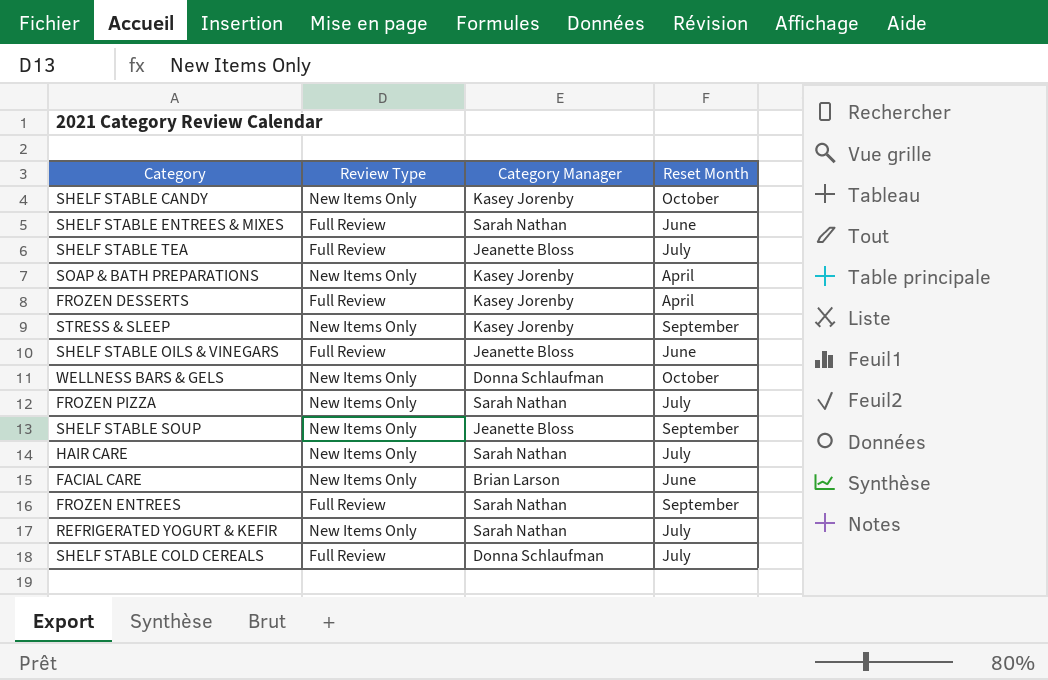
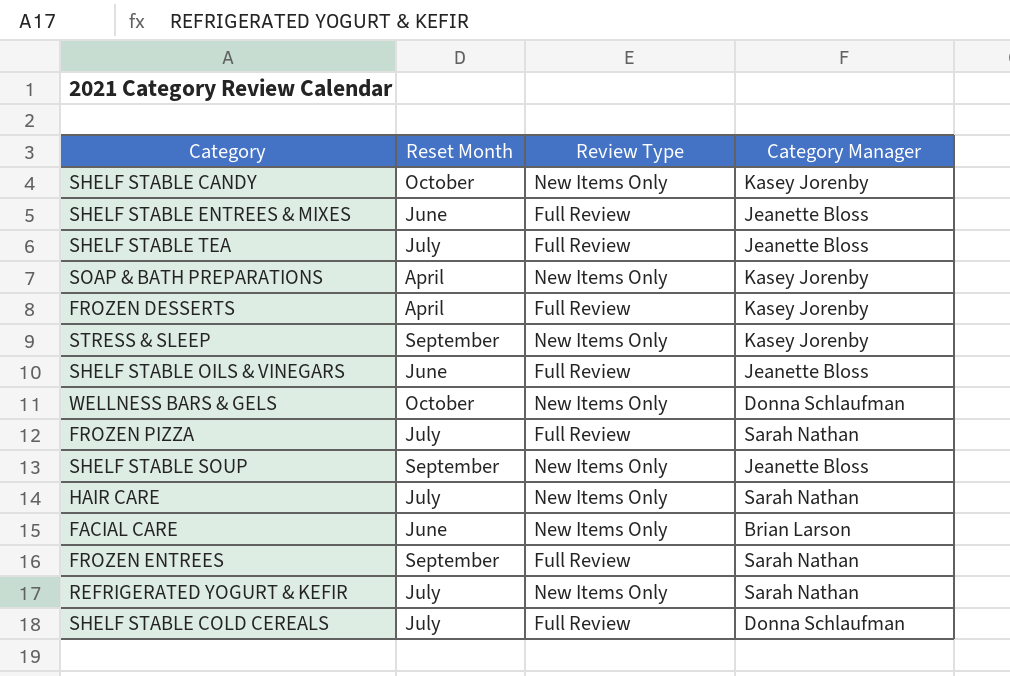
column Reset Month | position: 4 -> 2
SHELF STABLE ENTREES & MIXES | Category Manager: Sarah Nathan -> Jeanette Bloss
FROZEN PIZZA | Review Type: New Items Only -> Full Review

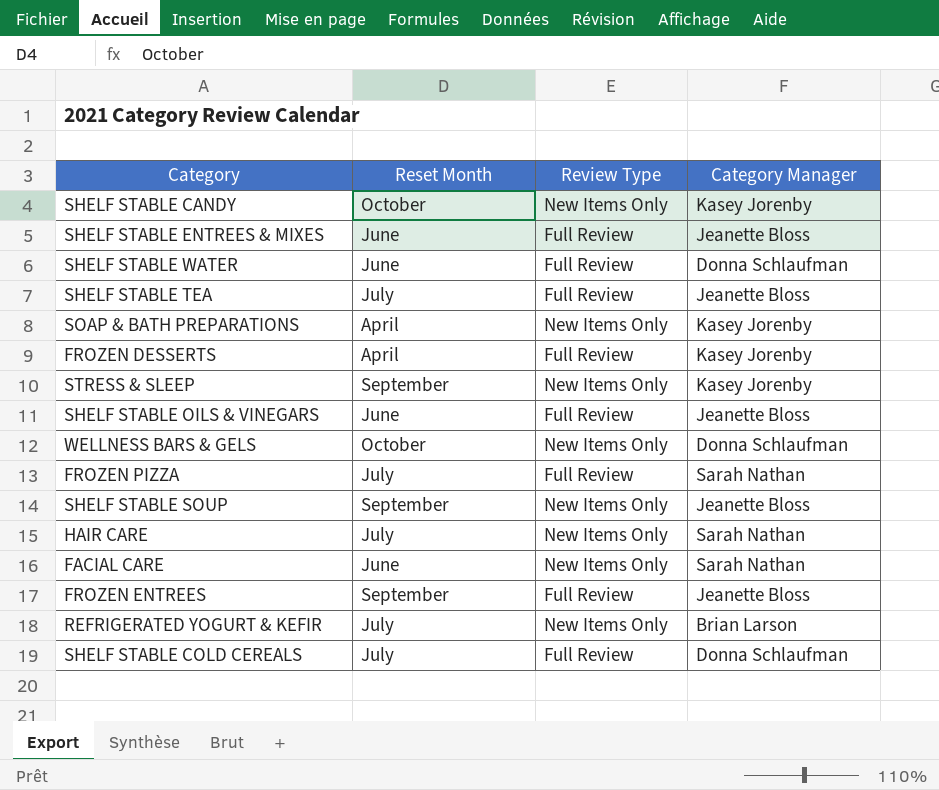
row SHELF STABLE WATER: none -> June | Full Review | Donna Schlaufman
FACIAL CARE | Category Manager: Brian Larson -> Sarah Nathan
FROZEN ENTREES | Category Manager: Sarah Nathan -> Jeanette Bloss
REFRIGERATED YOGURT & KEFIR | Category Manager: Sarah Nathan -> Brian Larson

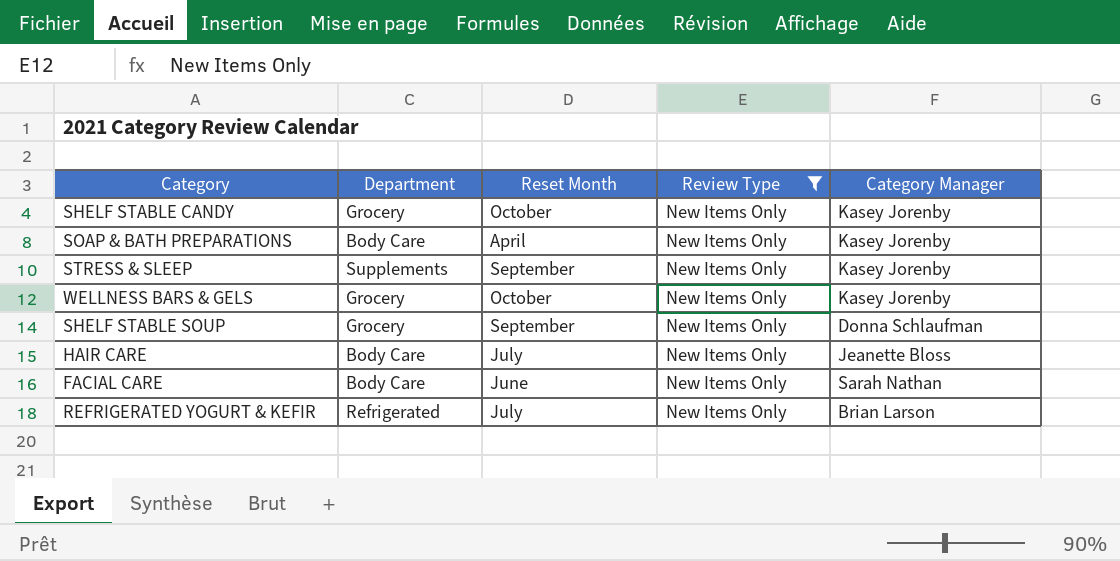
filter: none -> Review Type = New Items Only
column Department | position: none -> 2
WELLNESS BARS & GELS | Category Manager: Donna Schlaufman -> Kasey Jorenby
SHELF STABLE SOUP | Category Manager: Jeanette Bloss -> Donna Schlaufman
HAIR CARE | Category Manager: Sarah Nathan -> Jeanette Bloss

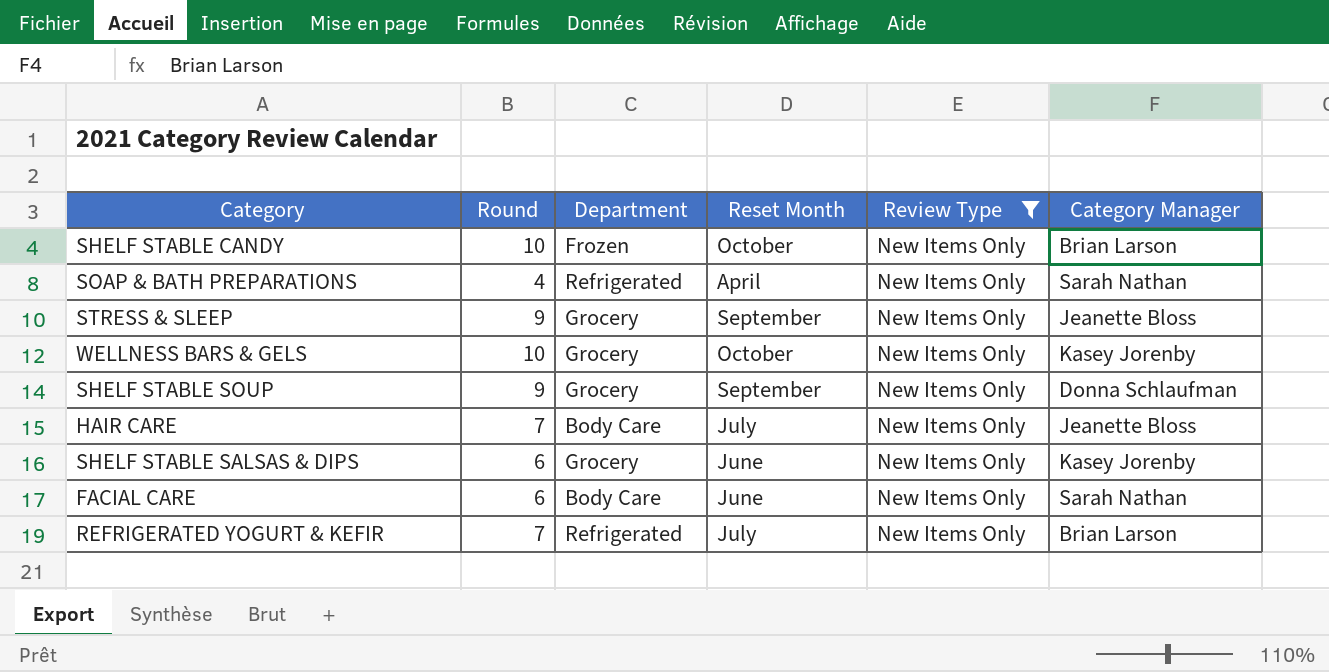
column Round | position: none -> 2
SHELF STABLE CANDY | Department: Grocery -> Frozen
SHELF STABLE CANDY | Category Manager: Kasey Jorenby -> Brian Larson
SOAP & BATH PREPARATIONS | Department: Body Care -> Refrigerated
SOAP & BATH PREPARATIONS | Category Manager: Kasey Jorenby -> Sarah Nathan
STRESS & SLEEP | Department: Supplements -> Grocery
STRESS & SLEEP | Category Manager: Kasey Jorenby -> Jeanette Bloss
row SHELF STABLE SALSAS & DIPS: none -> 6 | Grocery | June | New Items Only | Kasey Jorenby

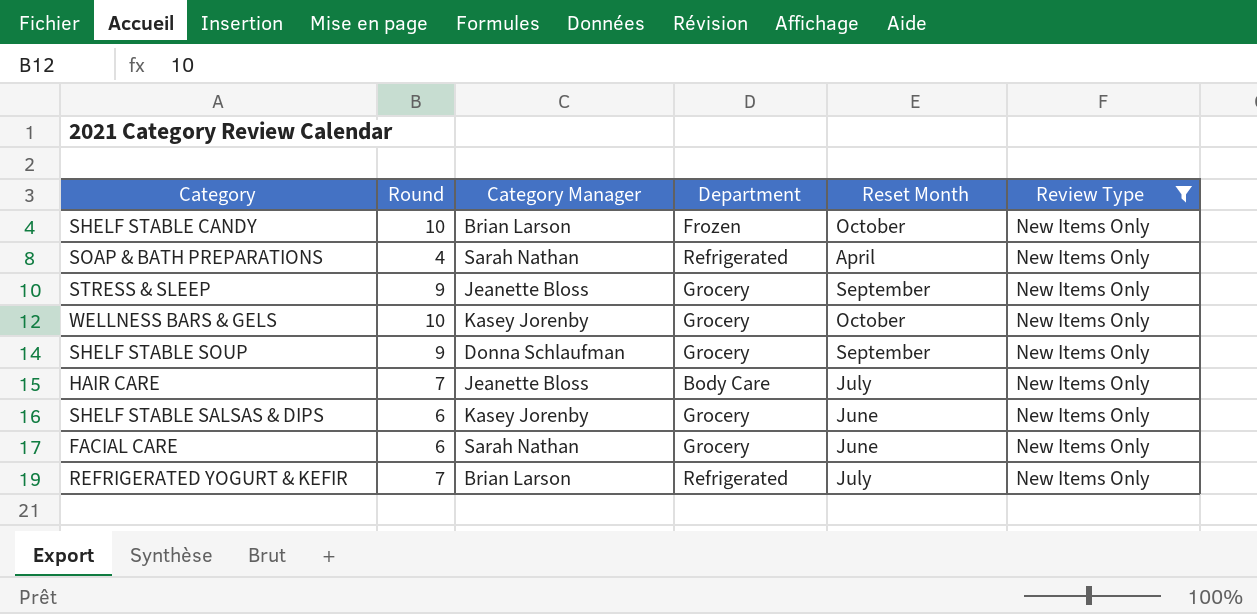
column Category Manager | position: 6 -> 3
FACIAL CARE | Department: Body Care -> Grocery

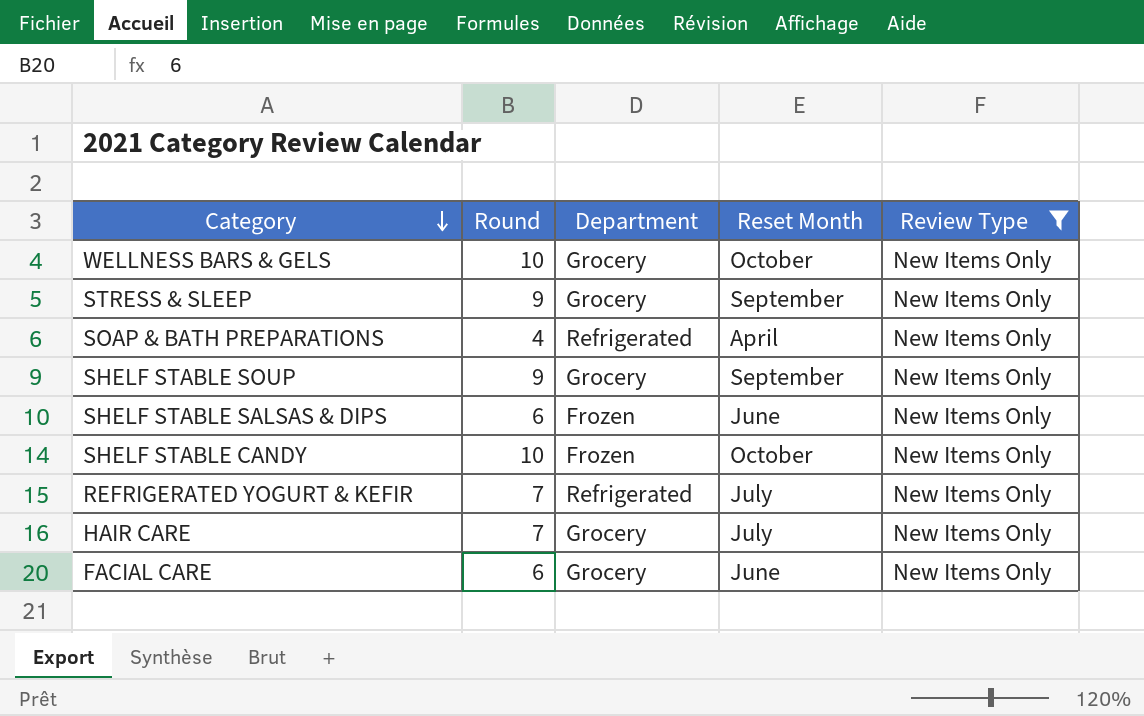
row order: none -> Category descending
column Category Manager | position: 3 -> none
SHELF STABLE SALSAS & DIPS | Department: Grocery -> Frozen
HAIR CARE | Department: Body Care -> Grocery

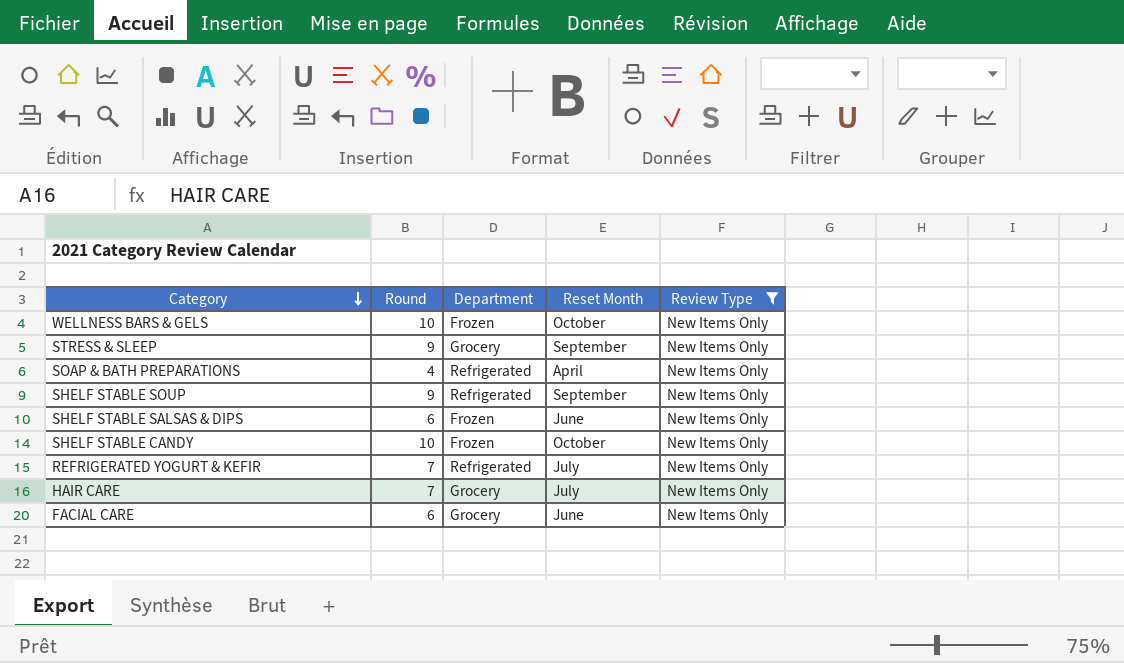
WELLNESS BARS & GELS | Department: Grocery -> Frozen
SHELF STABLE SOUP | Department: Grocery -> Refrigerated

